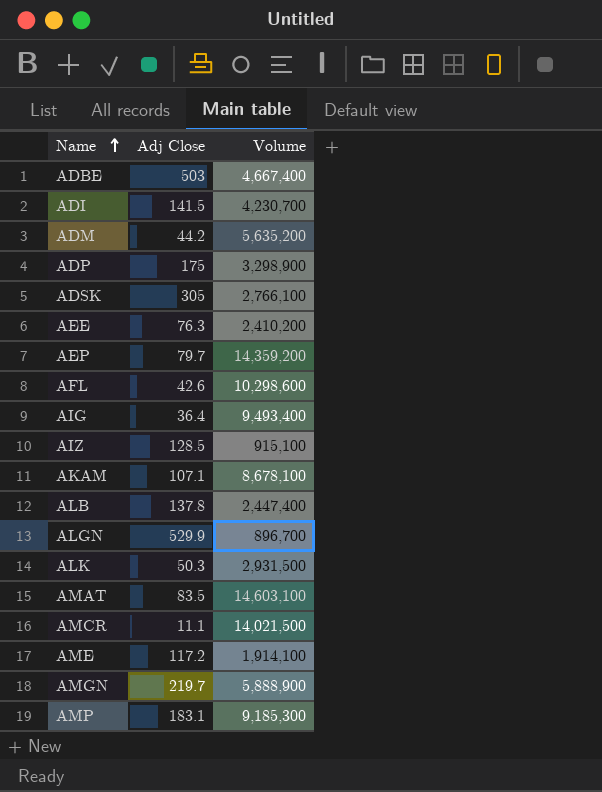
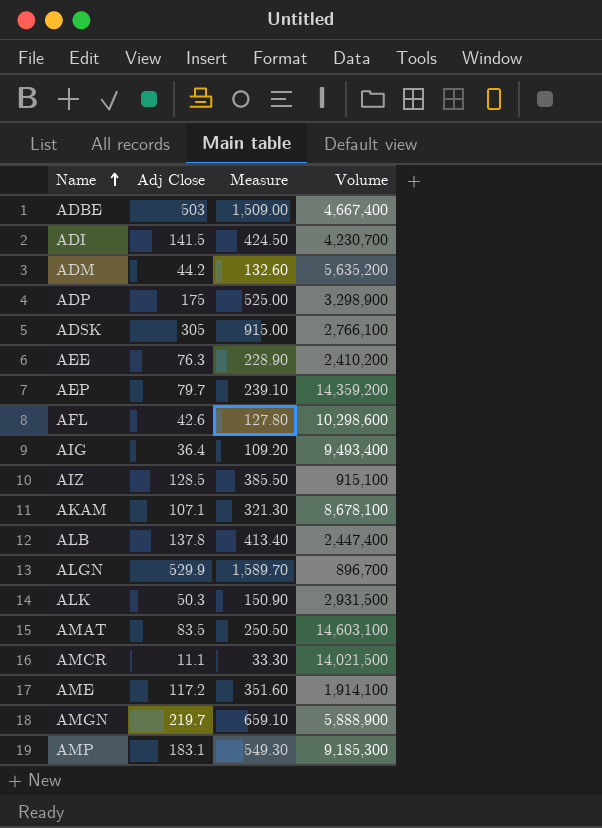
column Measure | formula: none -> [Adj Close] * 3

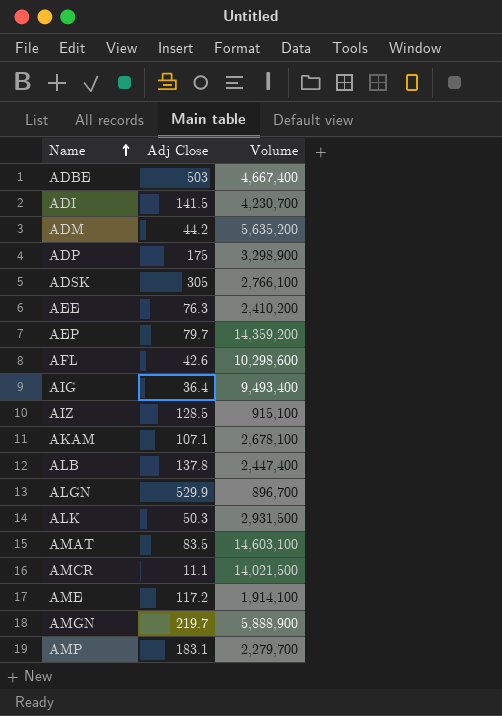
column Measure | formula: [Adj Close] * 3 -> none
AKAM | Volume: 8,678,100 -> 2,678,100
AMP | Volume: 9,185,300 -> 2,279,700

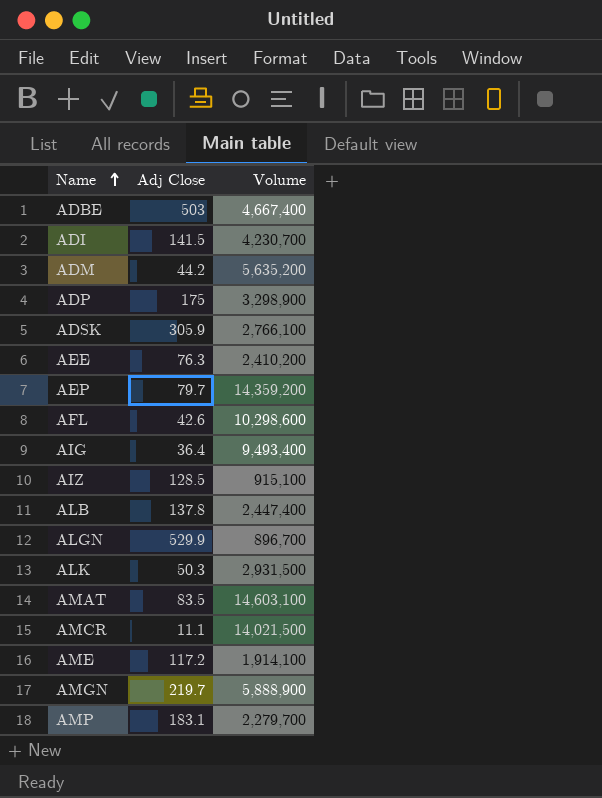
row AKAM: 107.1 | 2,678,100 -> none
ADSK | Adj Close: 305 -> 305.9

